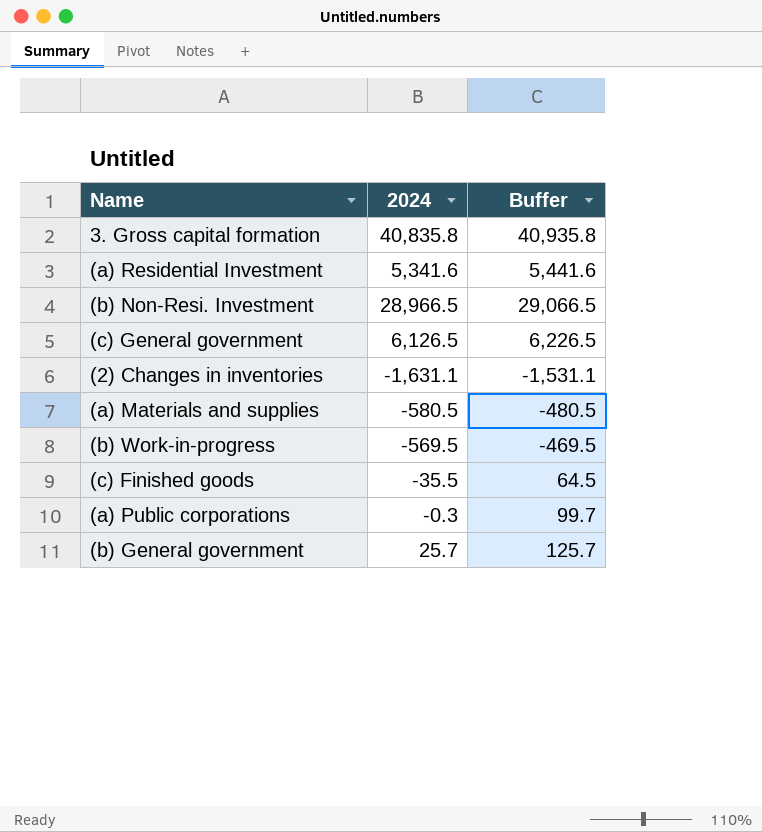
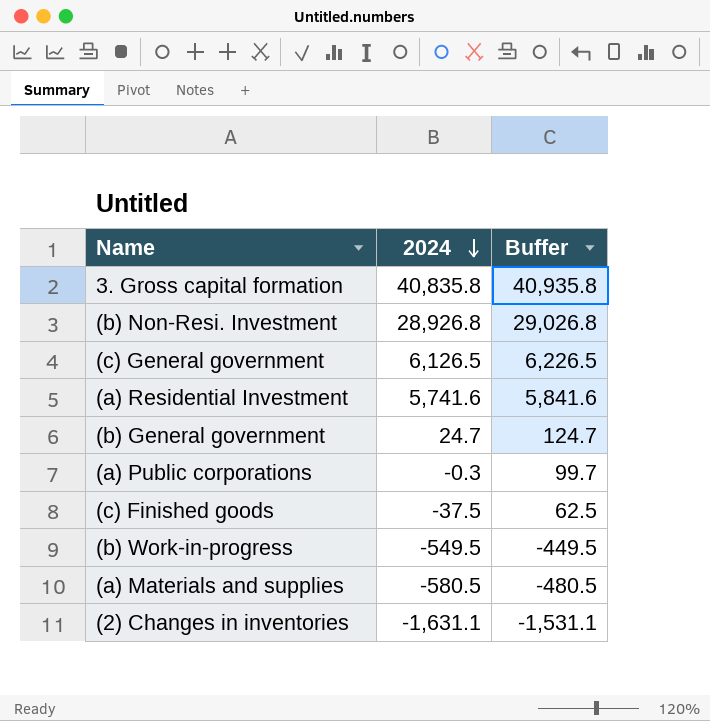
row order: none -> 2024 descending
(b) Non-Resi. Investment | 2024: 28,966.5 -> 28,926.8
(b) Non-Resi. Investment | Buffer: 29,066.5 -> 29,026.8
(a) Residential Investment | 2024: 5,341.6 -> 5,741.6
(a) Residential Investment | Buffer: 5,441.6 -> 5,841.6
(b) General government | 2024: 25.7 -> 24.7
(b) General government | Buffer: 125.7 -> 124.7
(c) Finished goods | 2024: -35.5 -> -37.5
(c) Finished goods | Buffer: 64.5 -> 62.5
(b) Work-in-progress | 2024: -569.5 -> -549.5
(b) Work-in-progress | Buffer: -469.5 -> -449.5

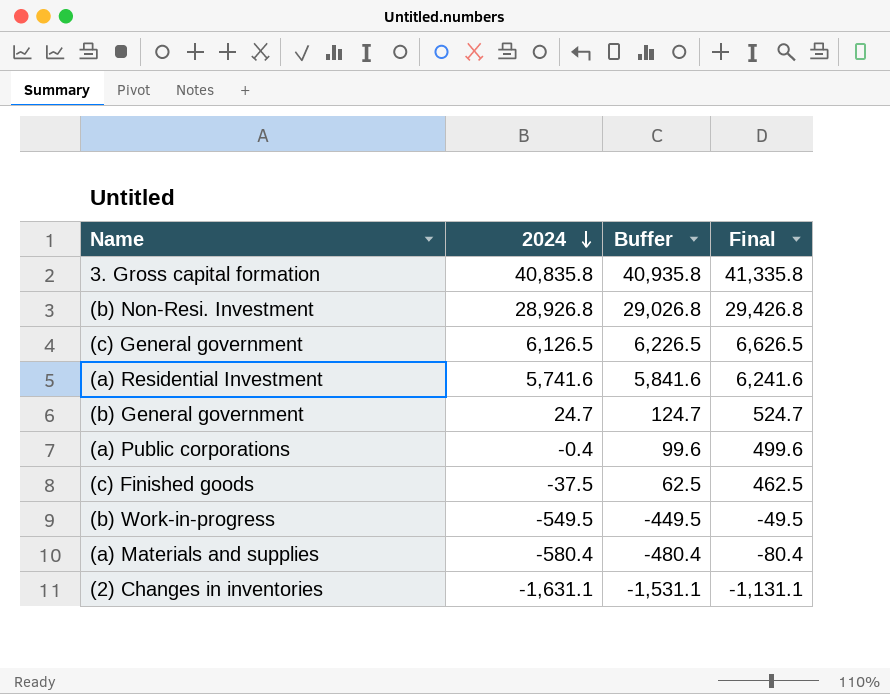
column Final | formula: none -> [2024] + 500
(a) Public corporations | 2024: -0.3 -> -0.4
(a) Public corporations | Buffer: 99.7 -> 99.6
(a) Materials and supplies | 2024: -580.5 -> -580.4
(a) Materials and supplies | Buffer: -480.5 -> -480.4

